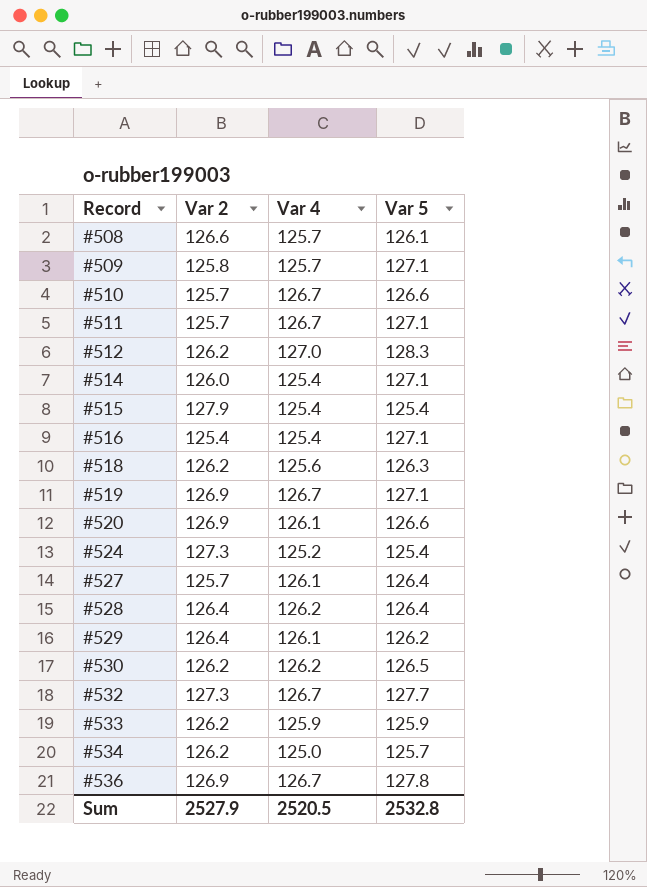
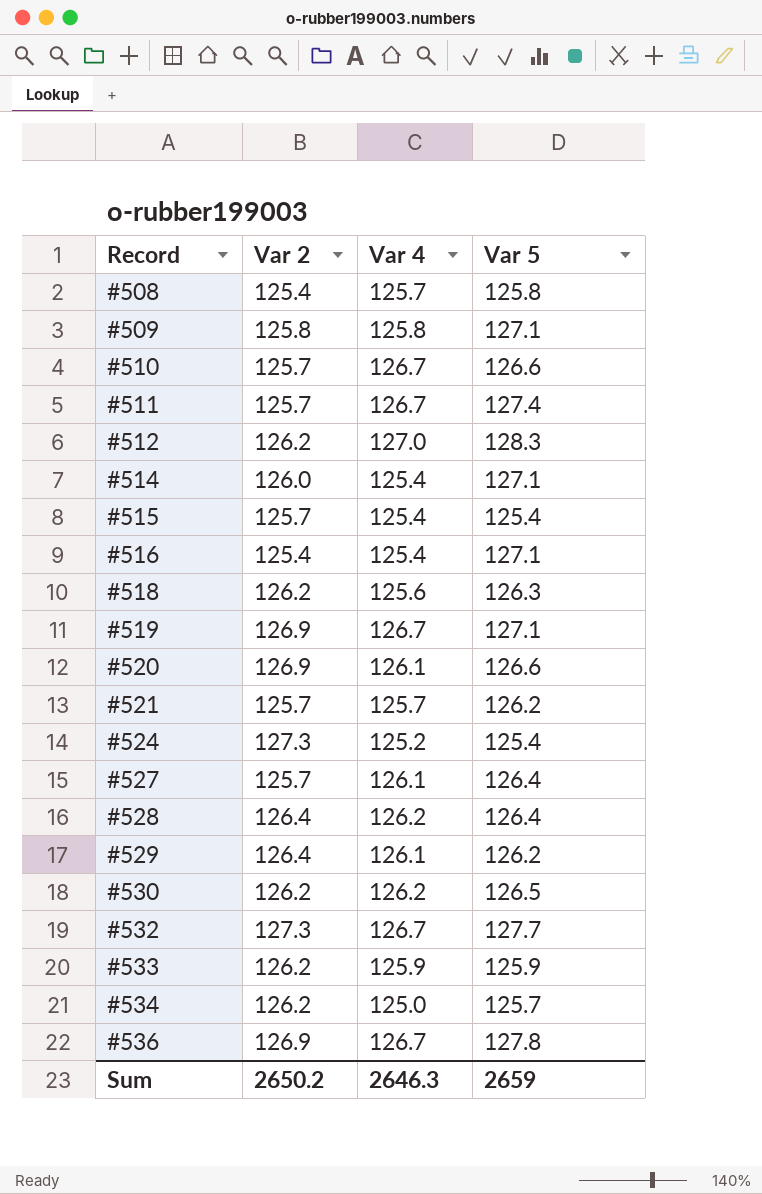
#508 | Var 2: 126.6 -> 125.4
#508 | Var 5: 126.1 -> 125.8
#509 | Var 4: 125.7 -> 125.8
#511 | Var 5: 127.1 -> 127.4
#515 | Var 2: 127.9 -> 125.7
row #521: none -> 125.7 | 125.7 | 126.2
Sum | Var 2: 2527.9 -> 2650.2
Sum | Var 4: 2520.5 -> 2646.3
Sum | Var 5: 2532.8 -> 2659

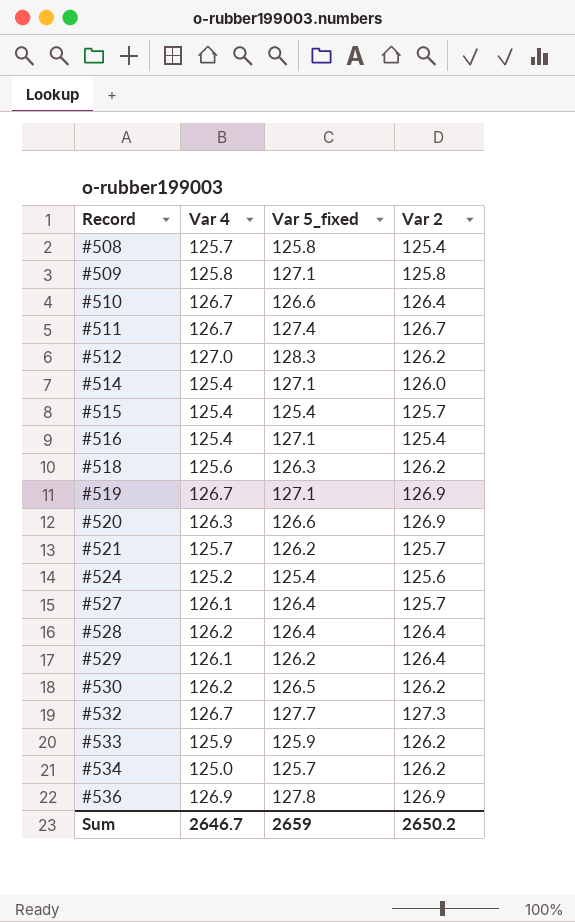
column name: Var 5 -> Var 5_fixed
column Var 2 | position: 2 -> 4
#510 | Var 2: 125.7 -> 126.4
#511 | Var 2: 125.7 -> 126.7
#520 | Var 4: 126.1 -> 126.3
#524 | Var 2: 127.3 -> 125.6
#536 | Var 4: 126.7 -> 126.9
Sum | Var 4: 2646.3 -> 2646.7

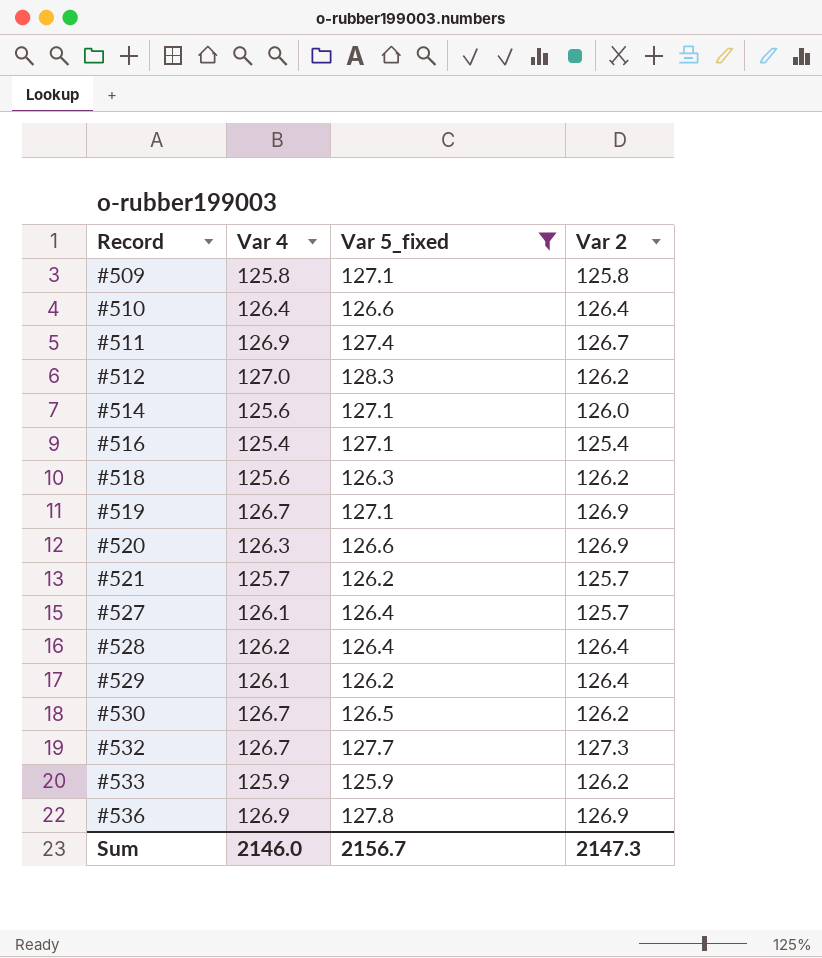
filter: none -> Var 5_fixed >= 125.9
#510 | Var 4: 126.7 -> 126.4
#511 | Var 4: 126.7 -> 126.9
#514 | Var 4: 125.4 -> 125.6
#530 | Var 4: 126.2 -> 126.7
Sum | Var 4: 2646.7 -> 2146.0
Sum | Var 5_fixed: 2659 -> 2156.7
Sum | Var 2: 2650.2 -> 2147.3

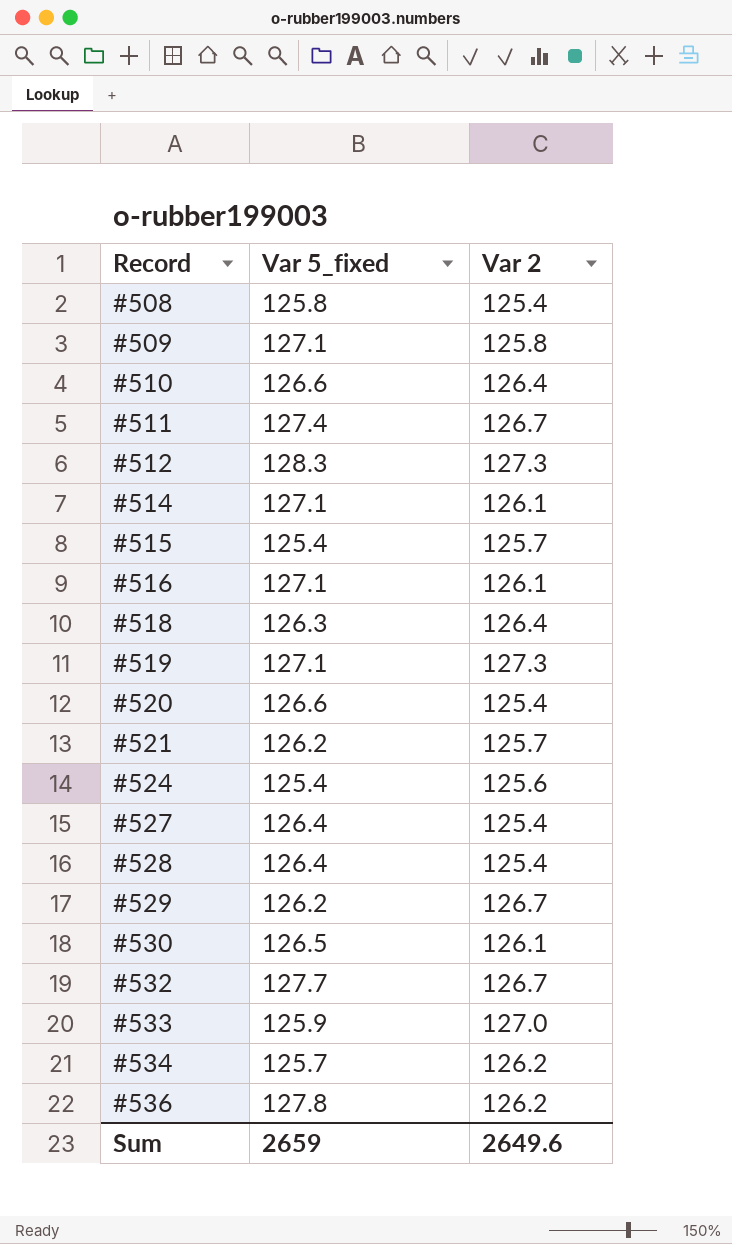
filter: Var 5_fixed >= 125.9 -> none
column Var 4 | position: 2 -> none
#512 | Var 2: 126.2 -> 127.3
#514 | Var 2: 126.0 -> 126.1
#516 | Var 2: 125.4 -> 126.1
#518 | Var 2: 126.2 -> 126.4
#519 | Var 2: 126.9 -> 127.3
#520 | Var 2: 126.9 -> 125.4
#527 | Var 2: 125.7 -> 125.4
#528 | Var 2: 126.4 -> 125.4
#529 | Var 2: 126.4 -> 126.7
#530 | Var 2: 126.2 -> 126.1
#532 | Var 2: 127.3 -> 126.7
#533 | Var 2: 126.2 -> 127.0
#536 | Var 2: 126.9 -> 126.2
Sum | Var 5_fixed: 2156.7 -> 2659
Sum | Var 2: 2147.3 -> 2649.6

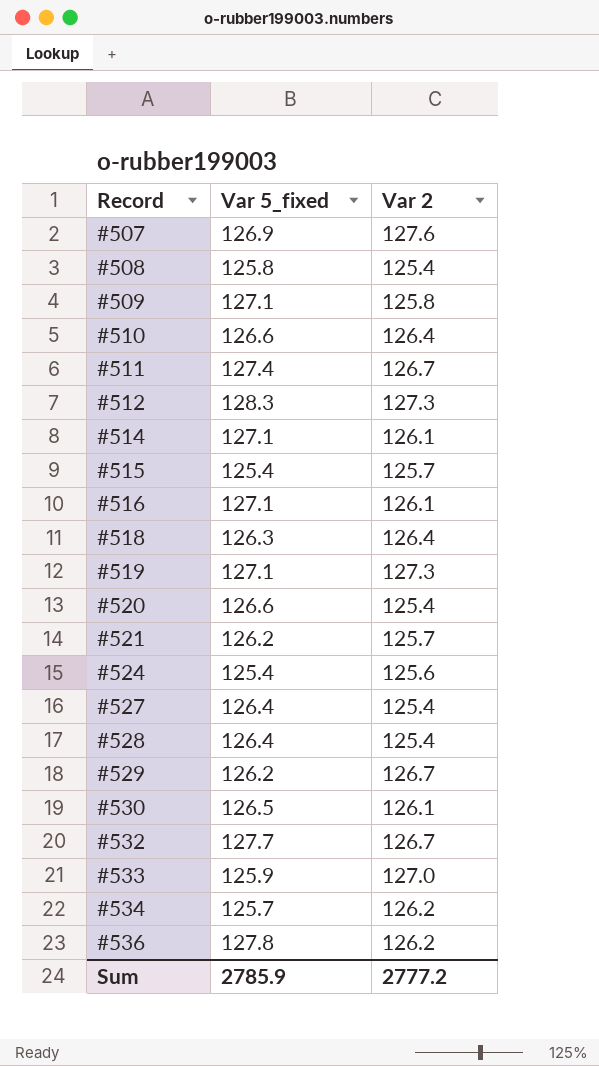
row #507: none -> 126.9 | 127.6
Sum | Var 5_fixed: 2659 -> 2785.9
Sum | Var 2: 2649.6 -> 2777.2

